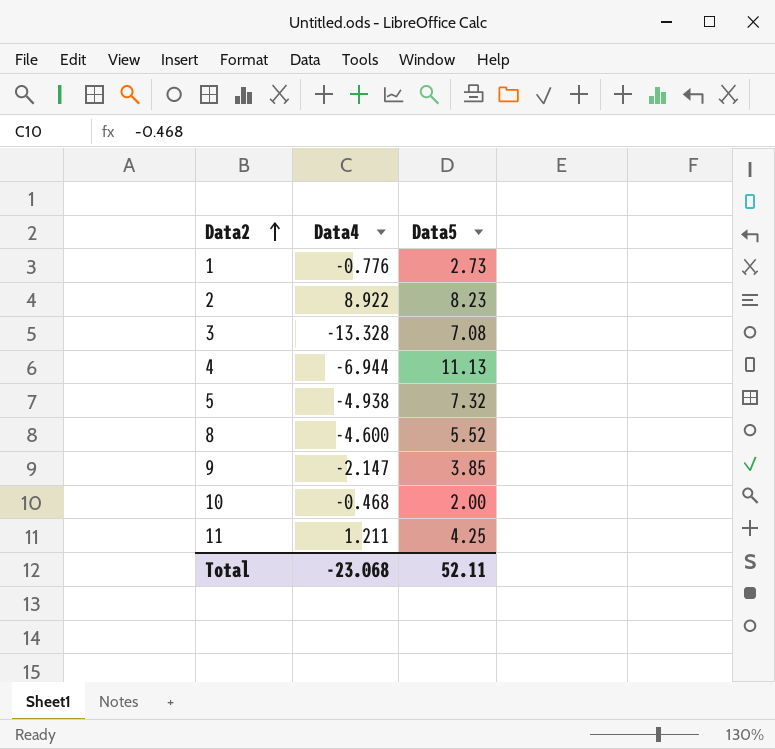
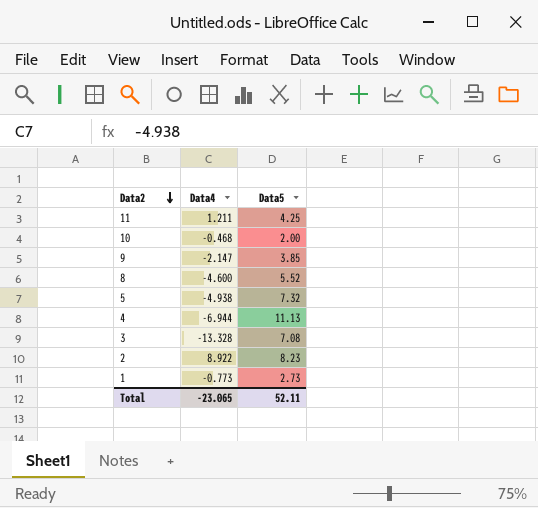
row order: Data2 ascending -> Data2 descending
1 | Data4: -0.776 -> -0.773
Total | Data4: -23.068 -> -23.065

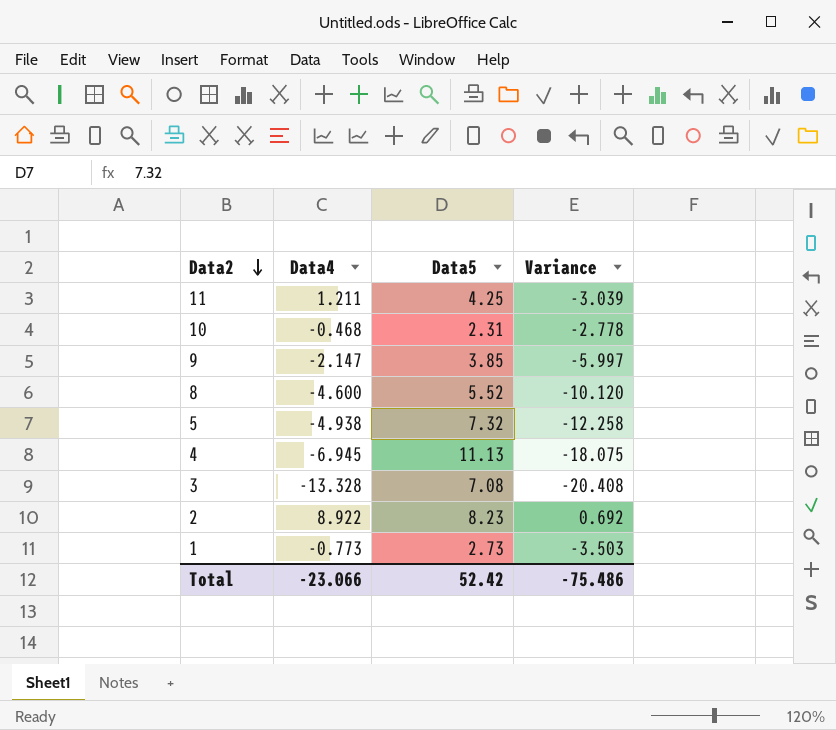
column Variance | formula: none -> [Data4] - [Data5]
10 | Data5: 2.00 -> 2.31
4 | Data4: -6.944 -> -6.945
Total | Data4: -23.065 -> -23.066
Total | Data5: 52.11 -> 52.42

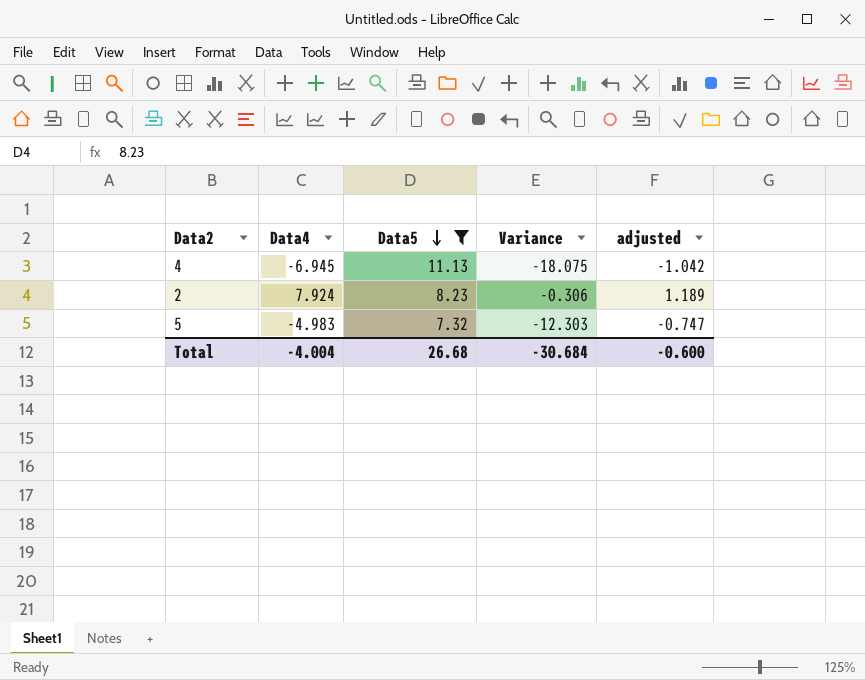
filter: none -> Data5 >= 7.32
row order: Data2 descending -> Data5 descending
column adjusted | formula: none -> [Data4] * 0.15
2 | Data4: 8.922 -> 7.924
2 | Variance: 0.692 -> -0.306
5 | Data4: -4.938 -> -4.983
5 | Variance: -12.258 -> -12.303
Total | Data4: -23.066 -> -4.004
Total | Data5: 52.42 -> 26.68
Total | Variance: -75.486 -> -30.684

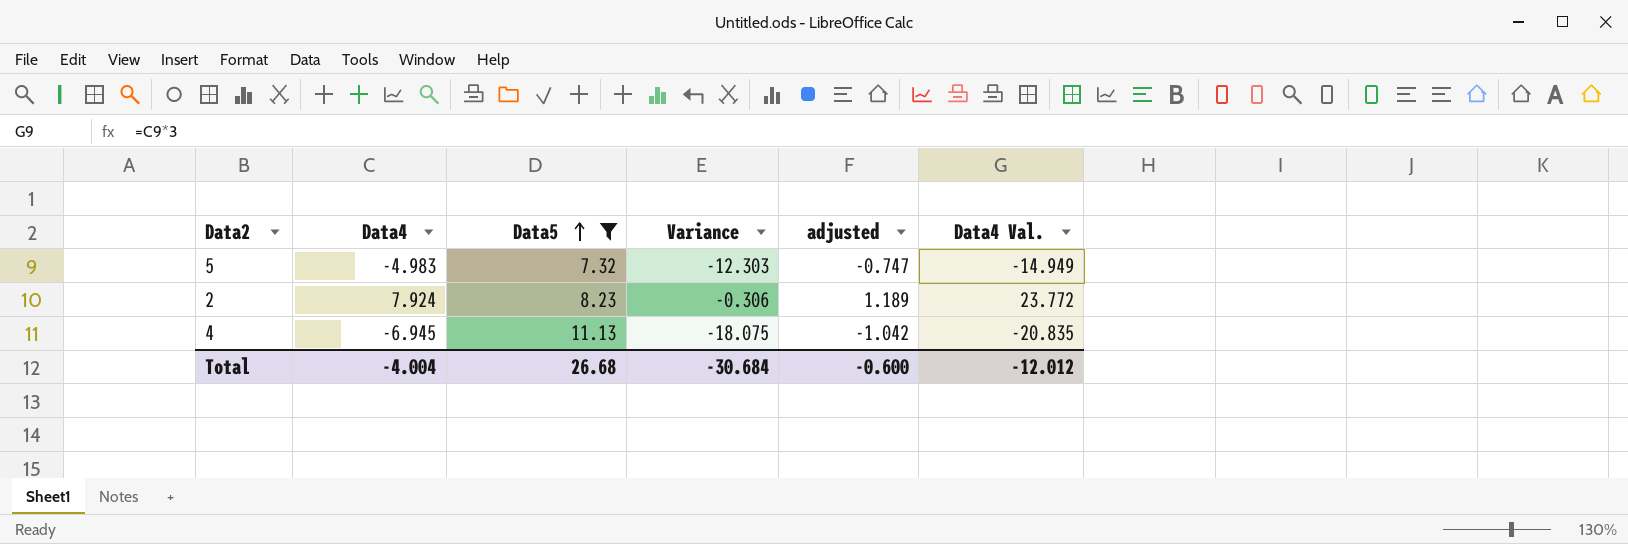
row order: Data5 descending -> Data5 ascending
column Data4 Val. | formula: none -> [Data4] * 3

